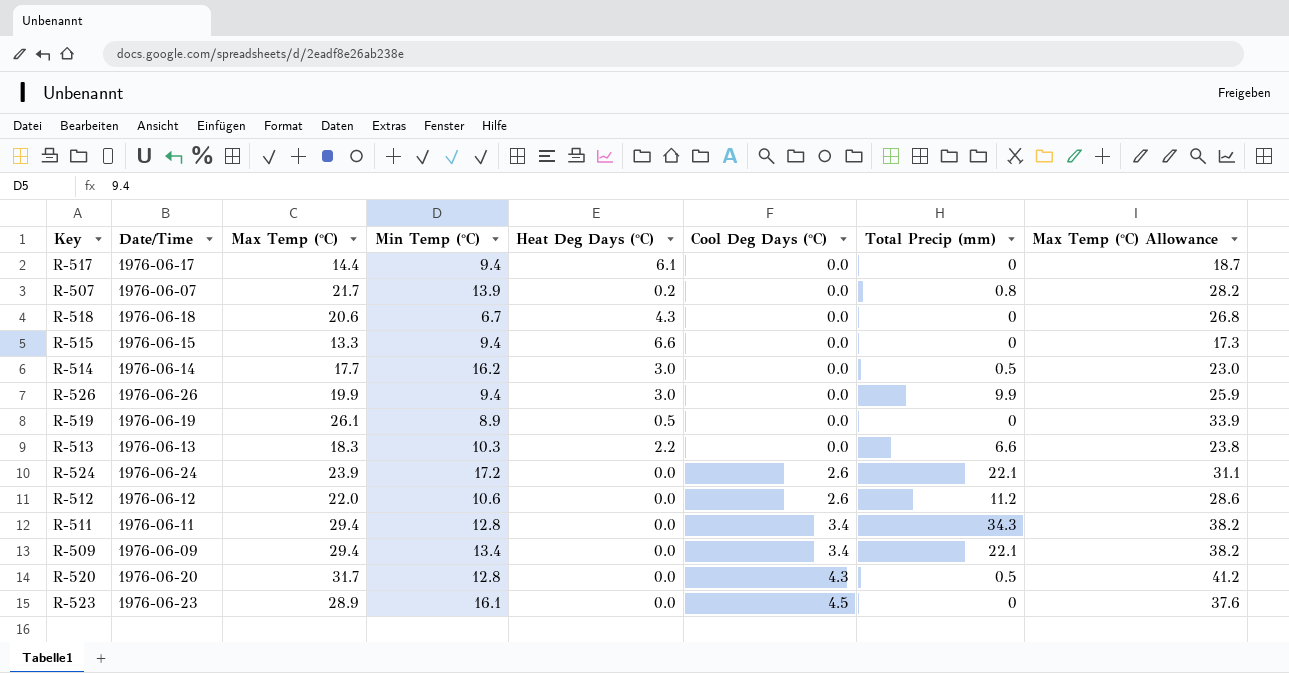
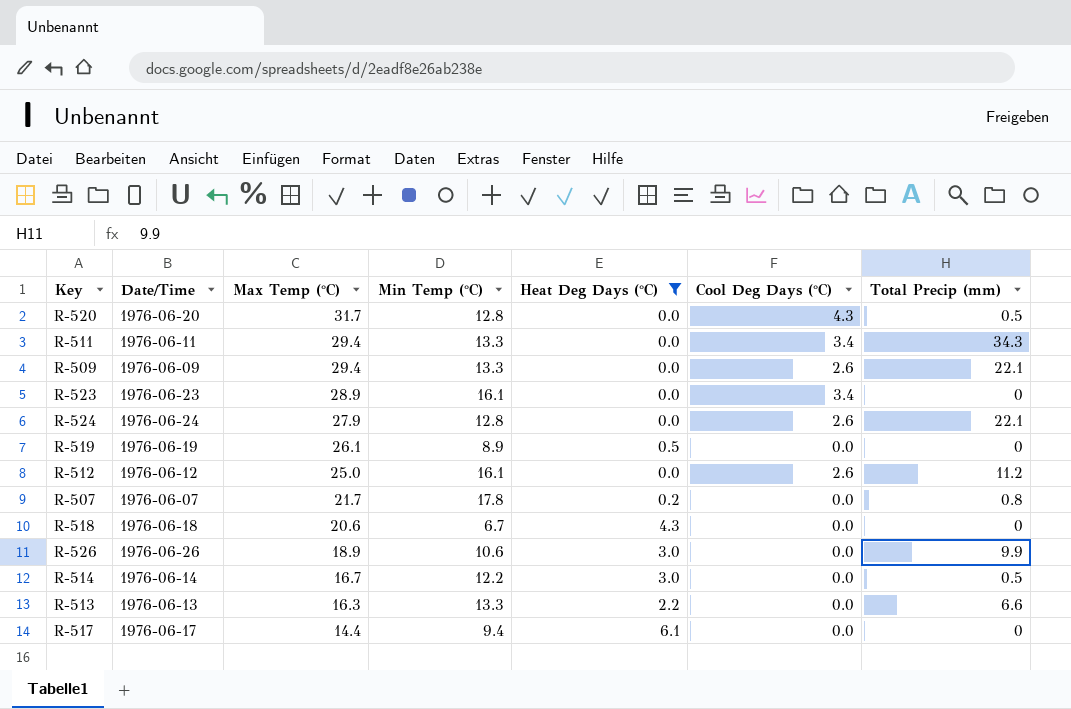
filter: none -> Heat Deg Days (°C) != 6.6
row order: Cool Deg Days (°C) ascending -> Max Temp (°C) descending
column Max Temp (°C) Allowance | formula: [Max Temp (°C)] * 1.3 -> none
R-511 | Min Temp (°C): 12.8 -> 13.3
R-509 | Min Temp (°C): 13.4 -> 13.3
R-509 | Cool Deg Days (°C): 3.4 -> 2.6
R-523 | Cool Deg Days (°C): 4.5 -> 3.4
R-524 | Max Temp (°C): 23.9 -> 27.9
R-524 | Min Temp (°C): 17.2 -> 12.8
R-512 | Max Temp (°C): 22.0 -> 25.0
R-512 | Min Temp (°C): 10.6 -> 16.1
R-507 | Min Temp (°C): 13.9 -> 17.8
R-526 | Max Temp (°C): 19.9 -> 18.9
R-526 | Min Temp (°C): 9.4 -> 10.6
R-514 | Max Temp (°C): 17.7 -> 16.7
R-514 | Min Temp (°C): 16.2 -> 12.2
R-513 | Max Temp (°C): 18.3 -> 16.3
R-513 | Min Temp (°C): 10.3 -> 13.3

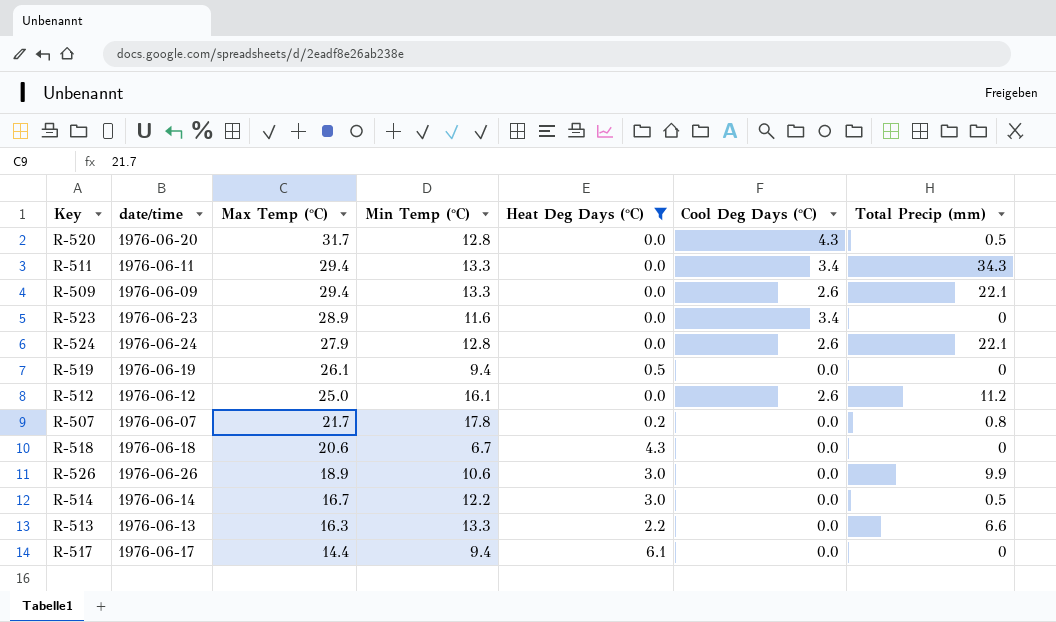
column name: Date/Time -> date/time
R-523 | Min Temp (°C): 16.1 -> 11.6
R-519 | Min Temp (°C): 8.9 -> 9.4

